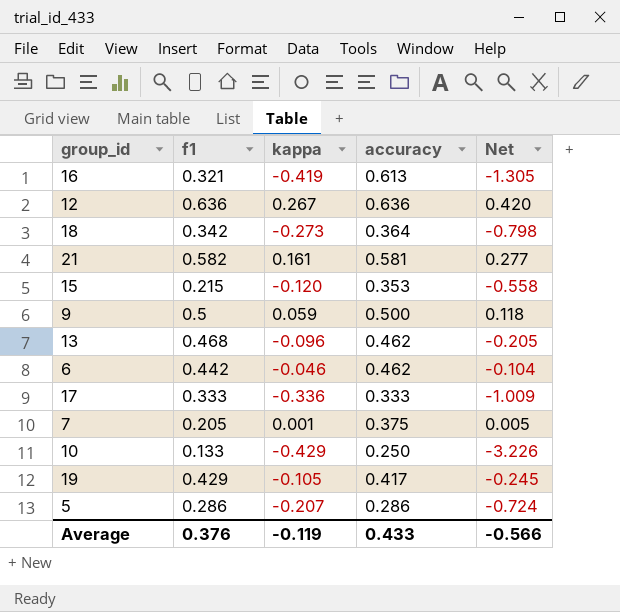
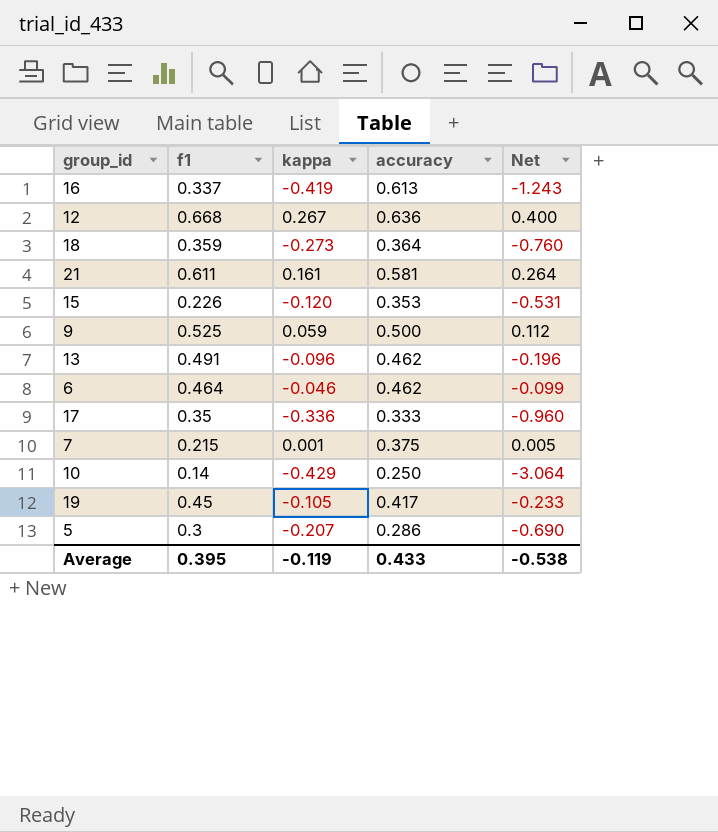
16 | f1: 0.321 -> 0.337
16 | Net: -1.305 -> -1.243
12 | f1: 0.636 -> 0.668
12 | Net: 0.420 -> 0.400
18 | f1: 0.342 -> 0.359
18 | Net: -0.798 -> -0.760
21 | f1: 0.582 -> 0.611
21 | Net: 0.277 -> 0.264
15 | f1: 0.215 -> 0.226
15 | Net: -0.558 -> -0.531
9 | f1: 0.5 -> 0.525
9 | Net: 0.118 -> 0.112
13 | f1: 0.468 -> 0.491
13 | Net: -0.205 -> -0.196
6 | f1: 0.442 -> 0.464
6 | Net: -0.104 -> -0.099
17 | f1: 0.333 -> 0.35
17 | Net: -1.009 -> -0.960
7 | f1: 0.205 -> 0.215
10 | f1: 0.133 -> 0.14
10 | Net: -3.226 -> -3.064
19 | f1: 0.429 -> 0.45
19 | Net: -0.245 -> -0.233
5 | f1: 0.286 -> 0.3
5 | Net: -0.724 -> -0.690
Average | f1: 0.376 -> 0.395
Average | Net: -0.566 -> -0.538

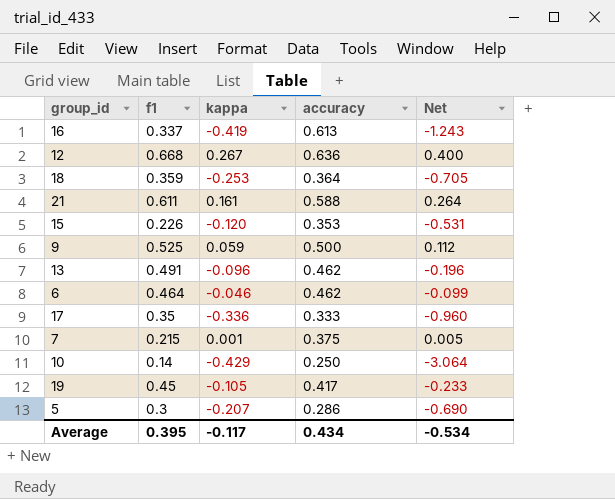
18 | kappa: -0.273 -> -0.253
18 | Net: -0.760 -> -0.705
21 | accuracy: 0.581 -> 0.588
Average | kappa: -0.119 -> -0.117
Average | accuracy: 0.433 -> 0.434
Average | Net: -0.538 -> -0.534

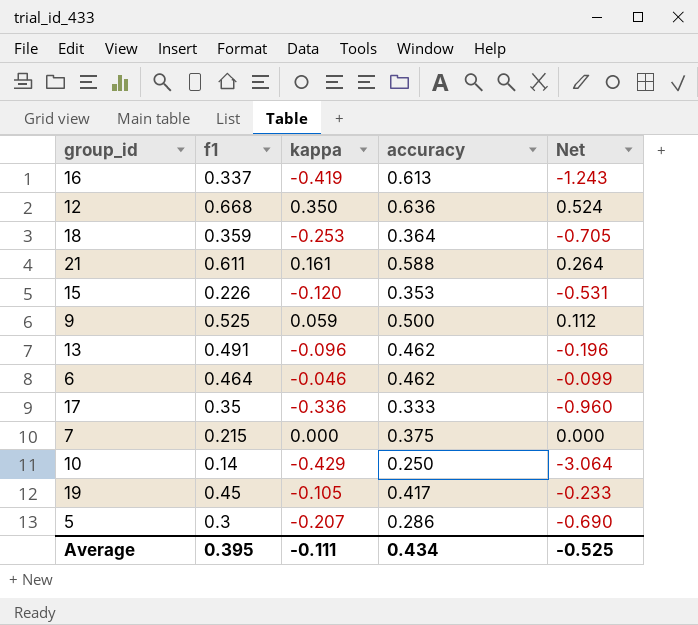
12 | kappa: 0.267 -> 0.350
12 | Net: 0.400 -> 0.524
7 | kappa: 0.001 -> 0.000
7 | Net: 0.005 -> 0.000
Average | kappa: -0.117 -> -0.111
Average | Net: -0.534 -> -0.525

